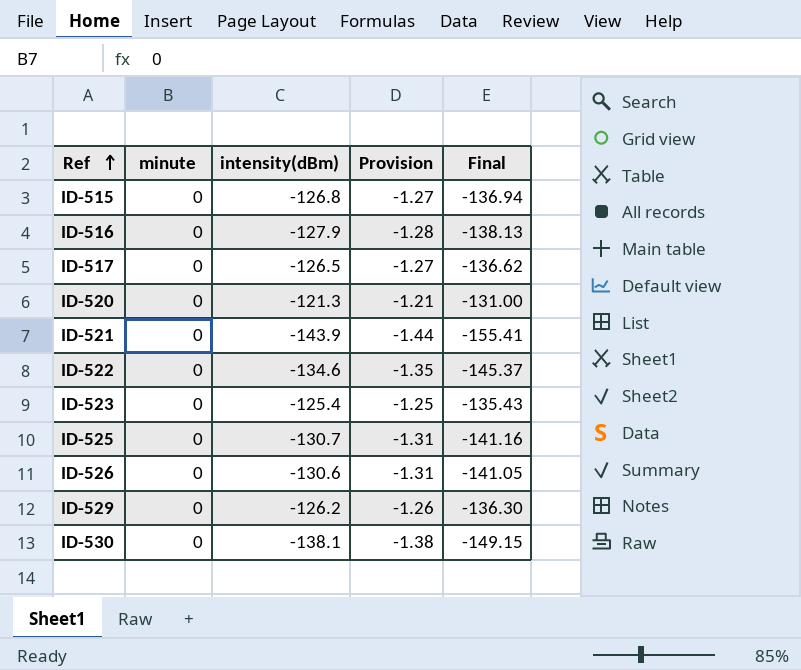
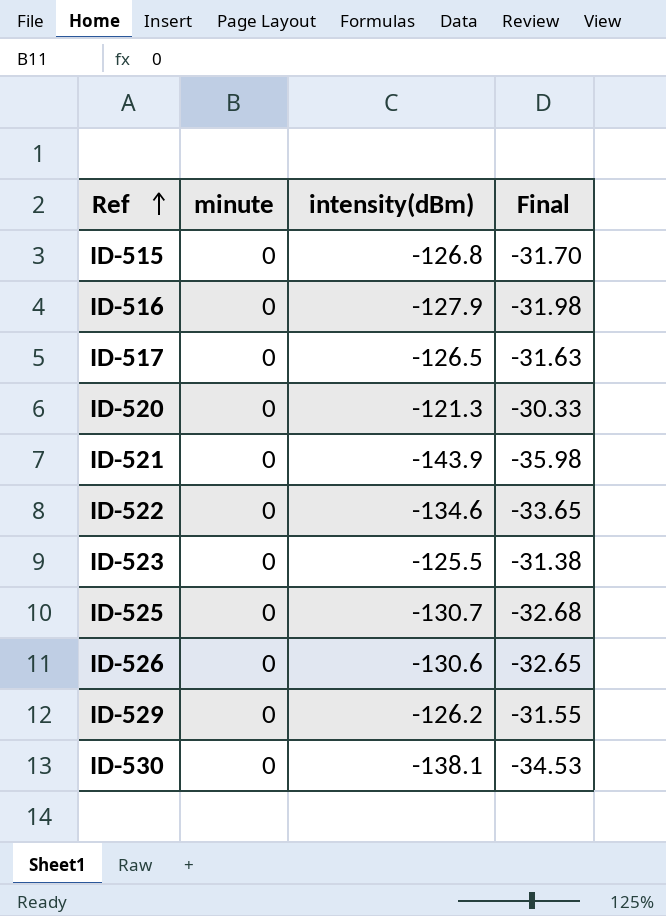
column Provision | formula: [intensity(dBm)] * 0.01 -> none
column Final | formula: [intensity(dBm)] * 1.08 -> [intensity(dBm)] * 0.25
ID-523 | intensity(dBm): -125.4 -> -125.5

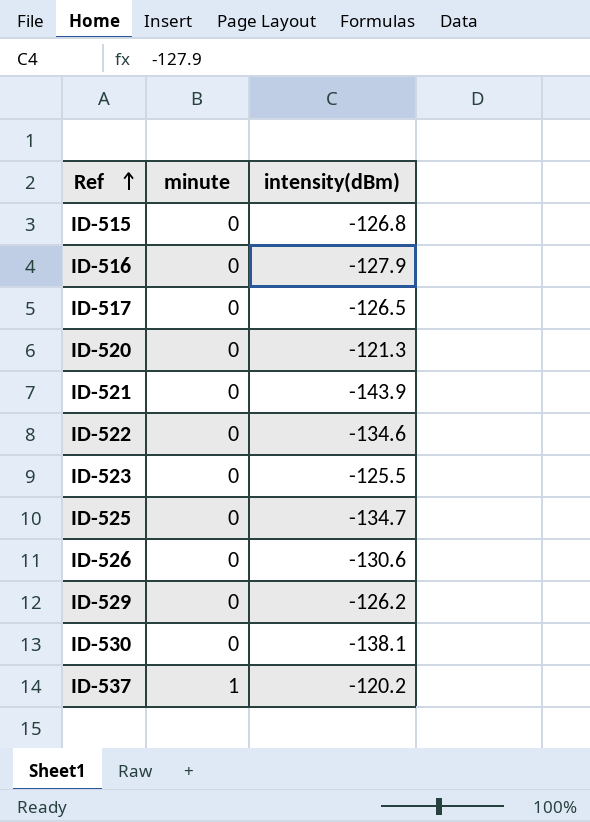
column Final | formula: [intensity(dBm)] * 0.25 -> none
ID-525 | intensity(dBm): -130.7 -> -134.7
row ID-537: none -> 1 | -120.2

